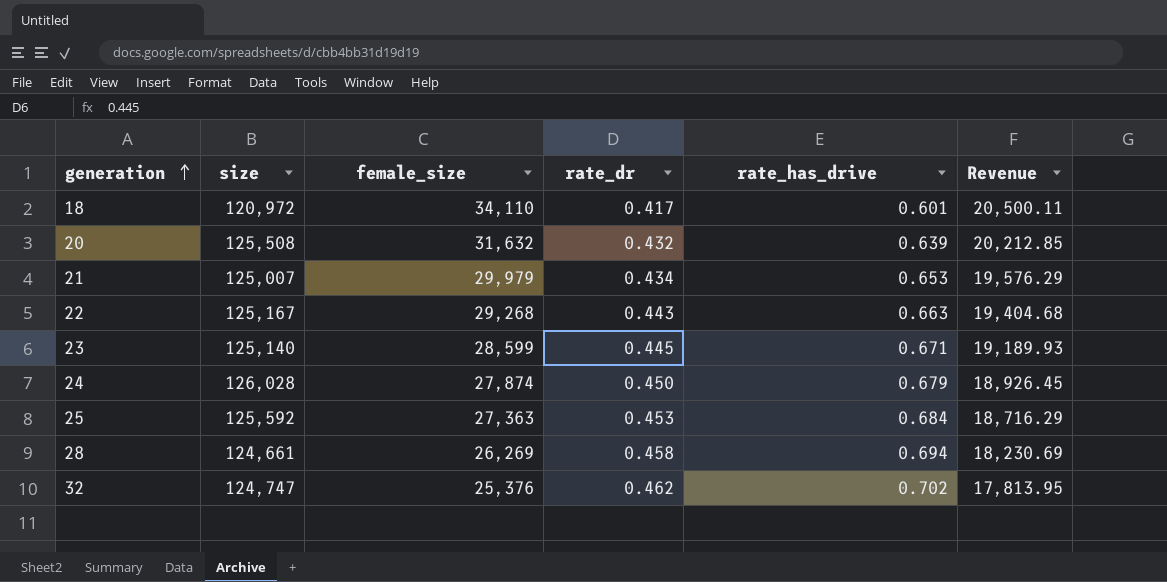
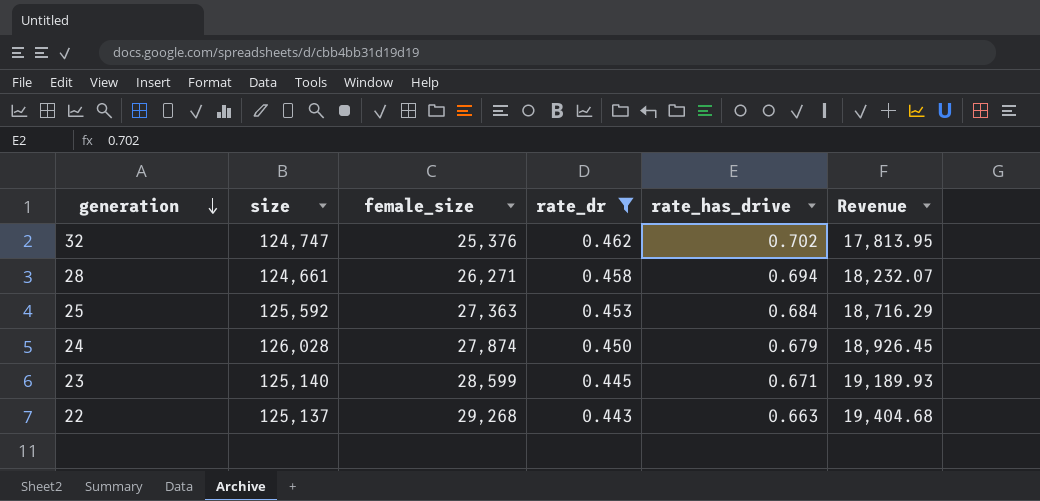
filter: none -> rate_dr >= 0.443
row order: generation ascending -> generation descending
28 | female_size: 26,269 -> 26,271
28 | Revenue: 18,230.69 -> 18,232.07
22 | size: 125,167 -> 125,137

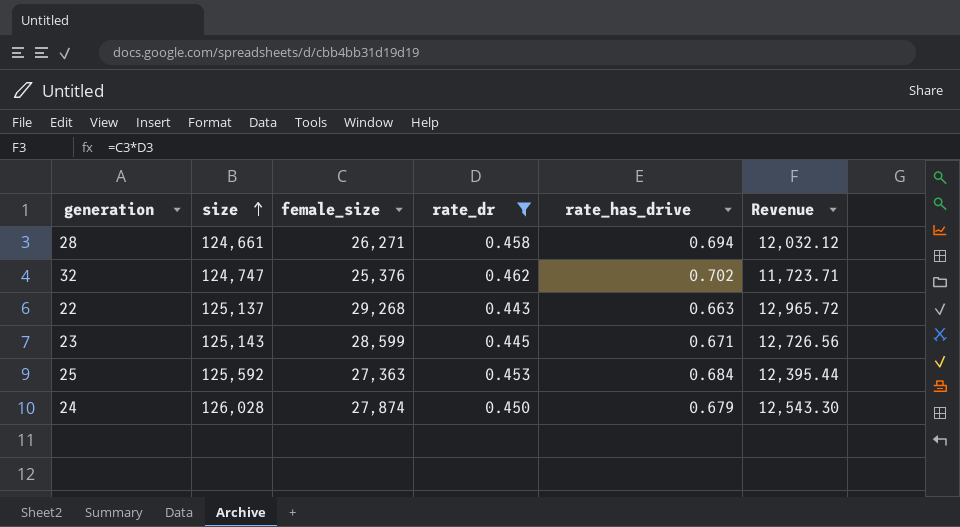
row order: generation descending -> size ascending
column Revenue | formula: [female_size] * [rate_has_drive] -> [female_size] * [rate_dr]
23 | size: 125,140 -> 125,143

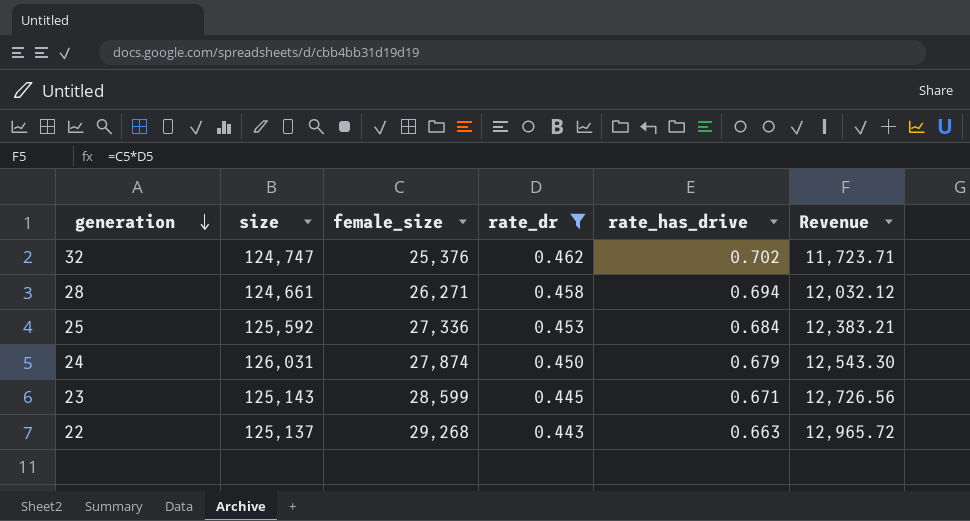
row order: size ascending -> generation descending
25 | female_size: 27,363 -> 27,336
25 | Revenue: 12,395.44 -> 12,383.21
24 | size: 126,028 -> 126,031

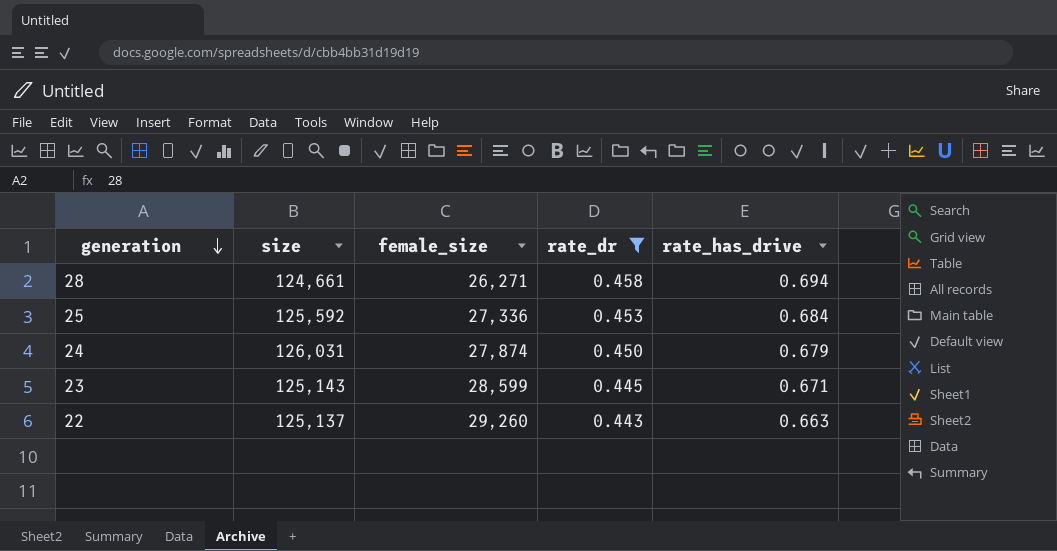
column Revenue | formula: [female_size] * [rate_dr] -> none
row 32: 124,747 | 25,376 | 0.462 | 0.702 | 11,723.71 -> none
22 | female_size: 29,268 -> 29,260

